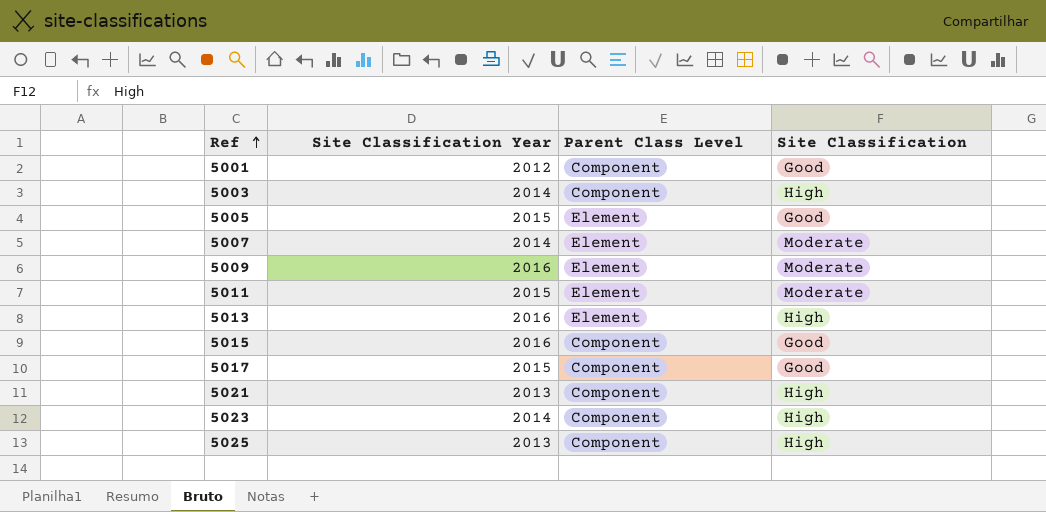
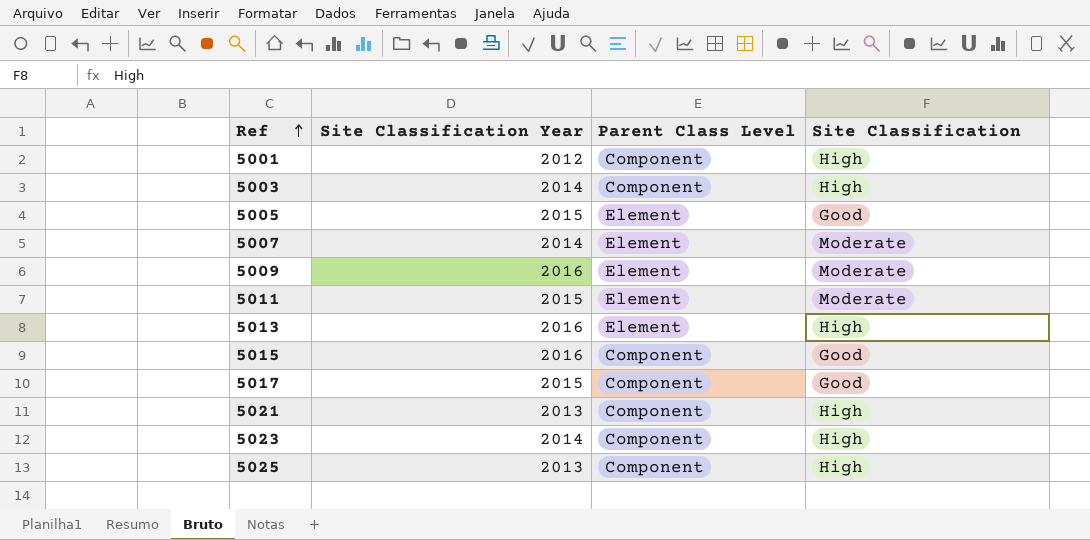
5001 | Site Classification: Good -> High

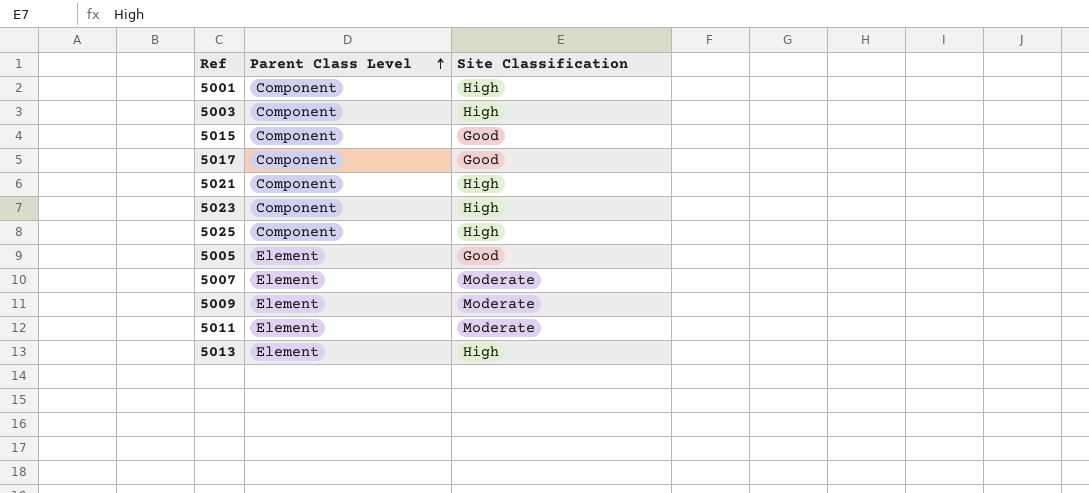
row order: Ref ascending -> Parent Class Level ascending
column Site Classification Year | position: 2 -> none

